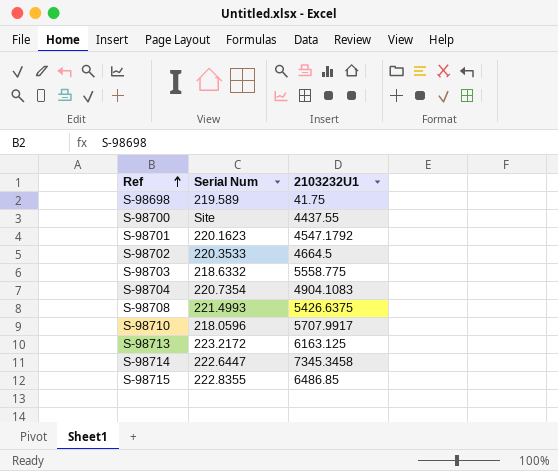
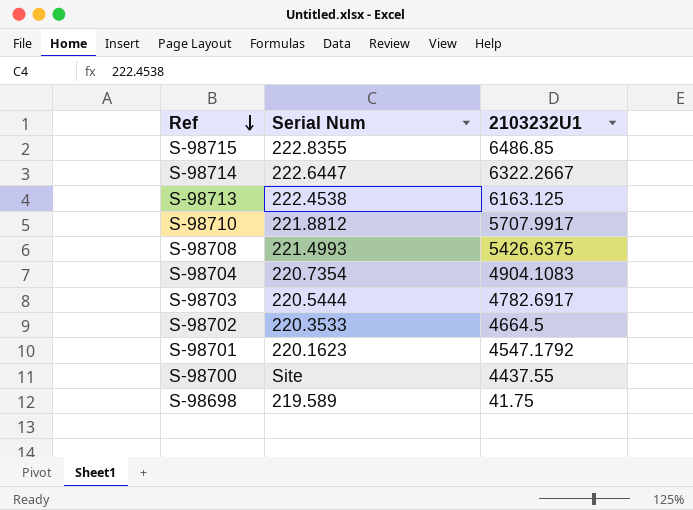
row order: Ref ascending -> Ref descending
S-98714 | 2103232U1: 7345.3458 -> 6322.2667
S-98713 | Serial Num: 223.2172 -> 222.4538
S-98710 | Serial Num: 218.0596 -> 221.8812
S-98703 | Serial Num: 218.6332 -> 220.5444
S-98703 | 2103232U1: 5558.775 -> 4782.6917

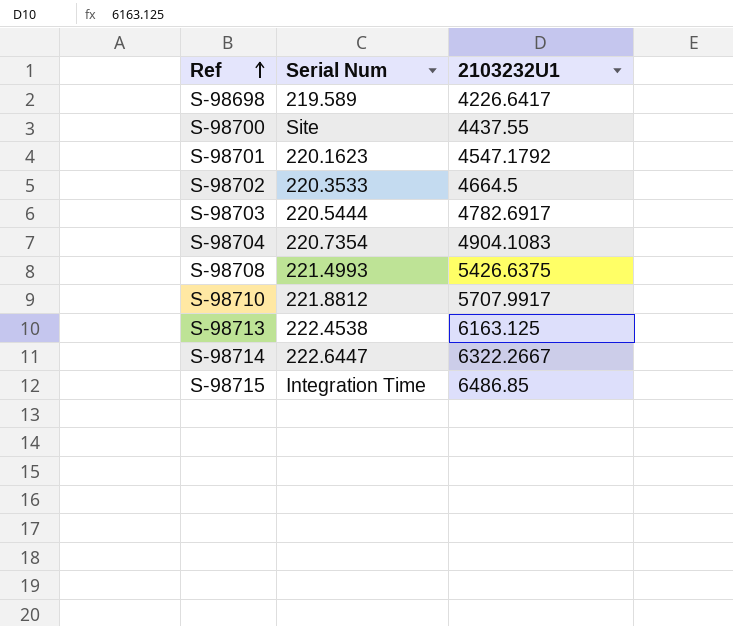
row order: Ref descending -> Ref ascending
S-98698 | 2103232U1: 41.75 -> 4226.6417
S-98715 | Serial Num: 222.8355 -> Integration Time

